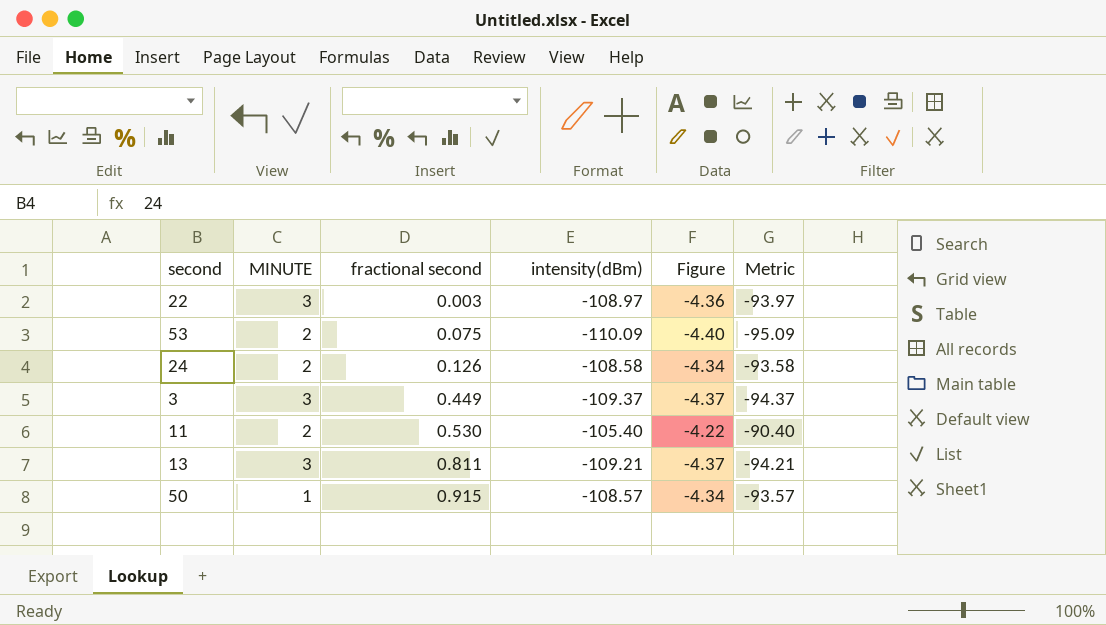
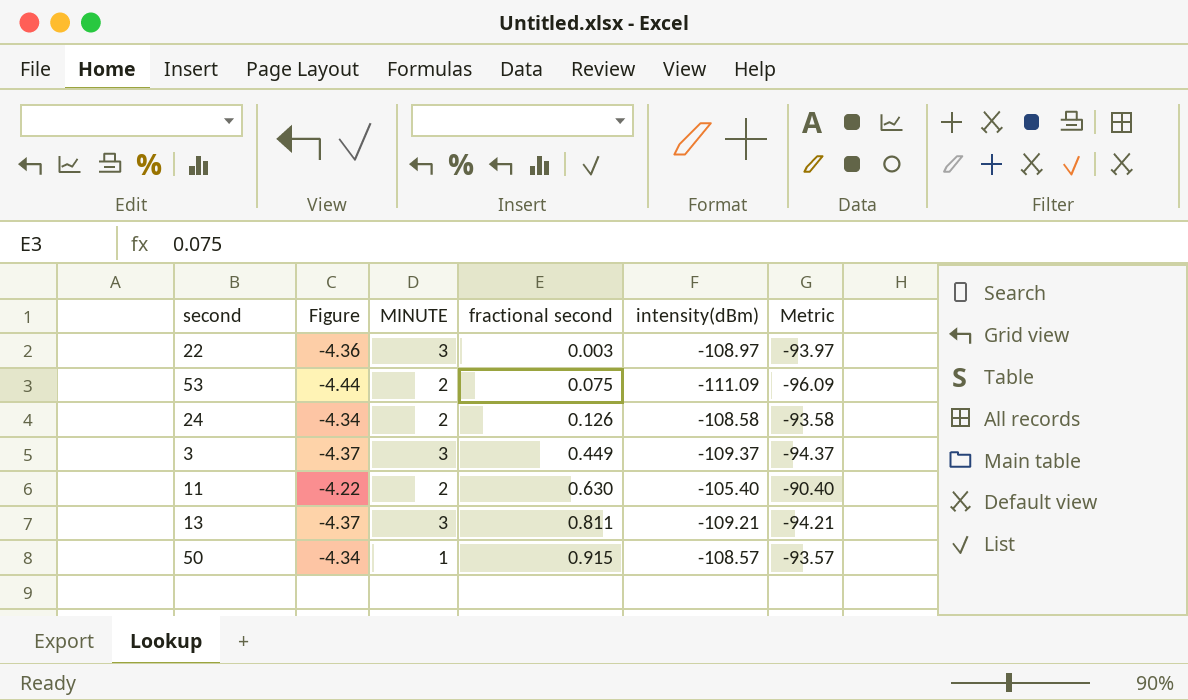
column Figure | position: 5 -> 2
53 | Figure: -4.40 -> -4.44
53 | intensity(dBm): -110.09 -> -111.09
53 | Metric: -95.09 -> -96.09
11 | fractional second: 0.530 -> 0.630

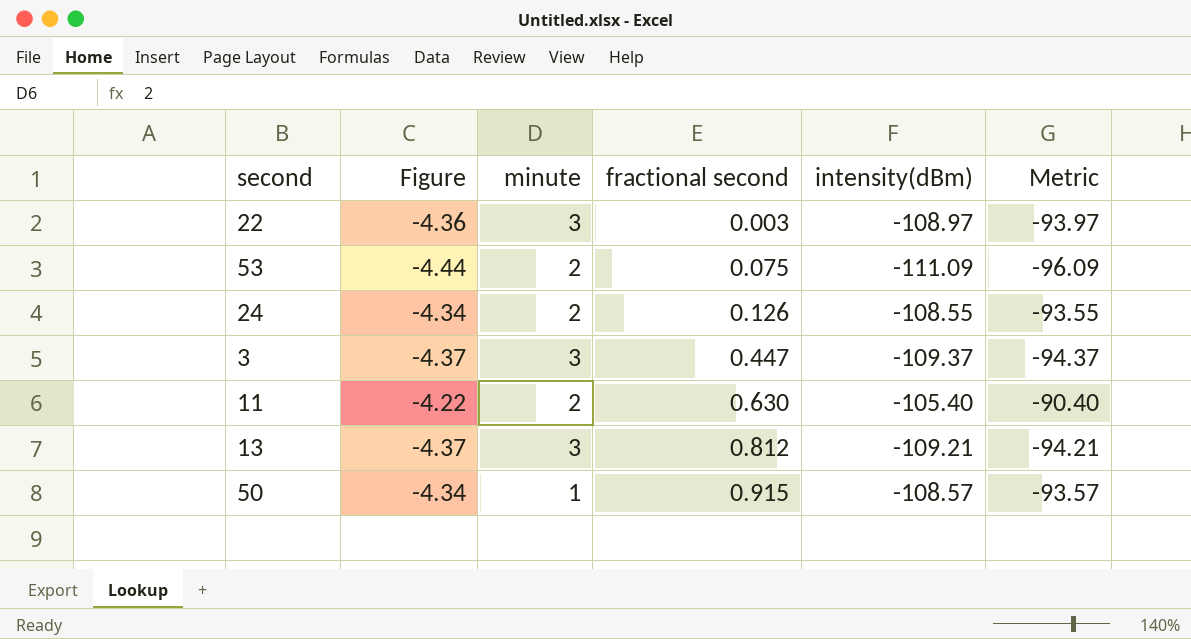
column name: MINUTE -> minute
24 | intensity(dBm): -108.58 -> -108.55
24 | Metric: -93.58 -> -93.55
3 | fractional second: 0.449 -> 0.447
13 | fractional second: 0.811 -> 0.812

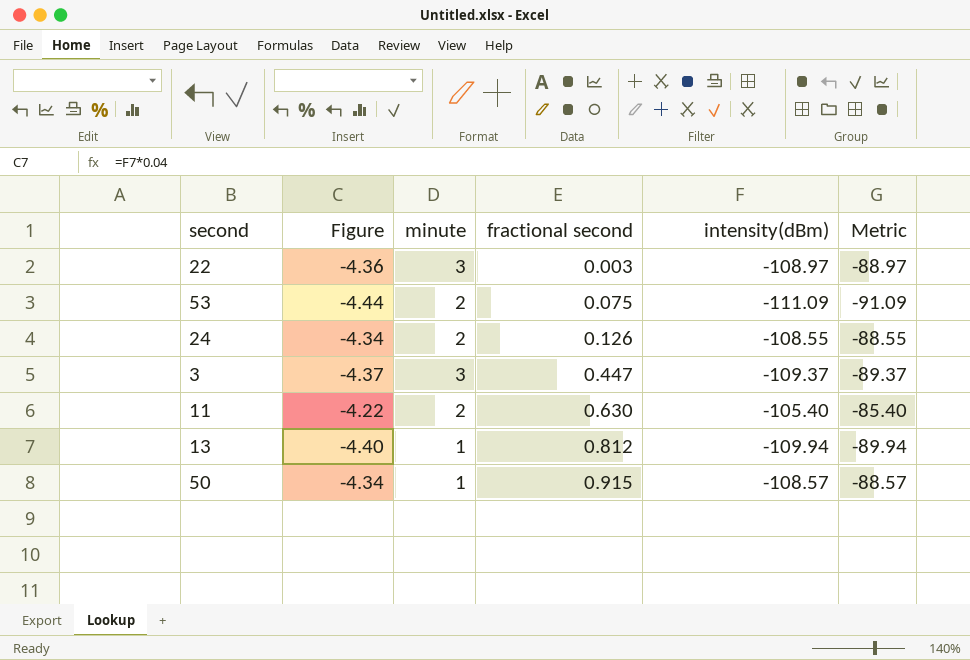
column Metric | formula: [intensity(dBm)] + 15 -> [intensity(dBm)] + 20
13 | Figure: -4.37 -> -4.40
13 | minute: 3 -> 1
13 | intensity(dBm): -109.21 -> -109.94

